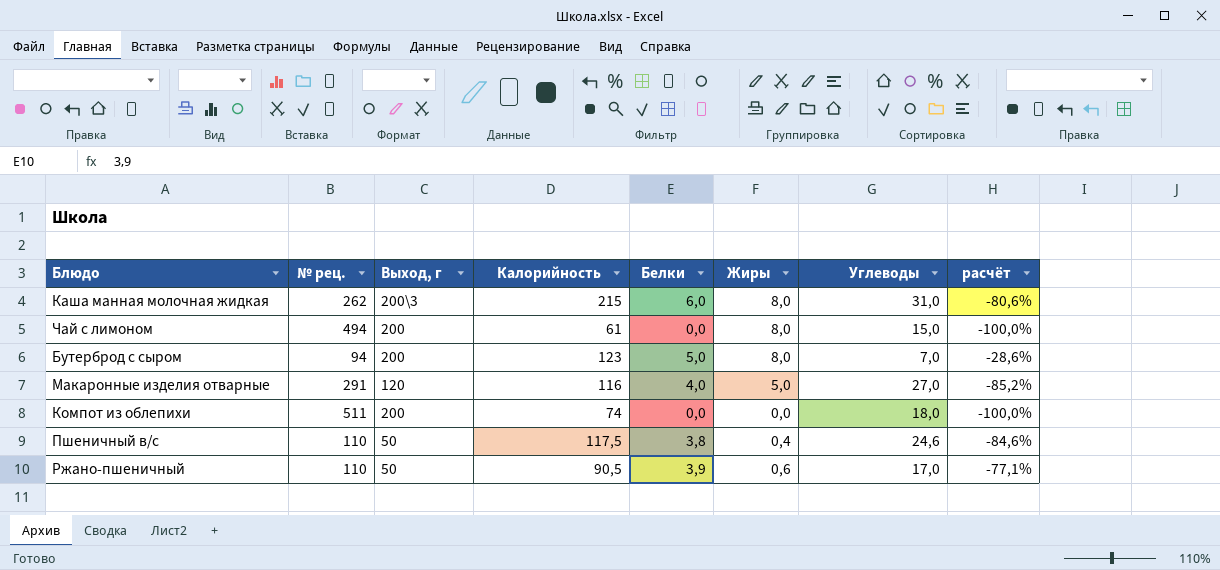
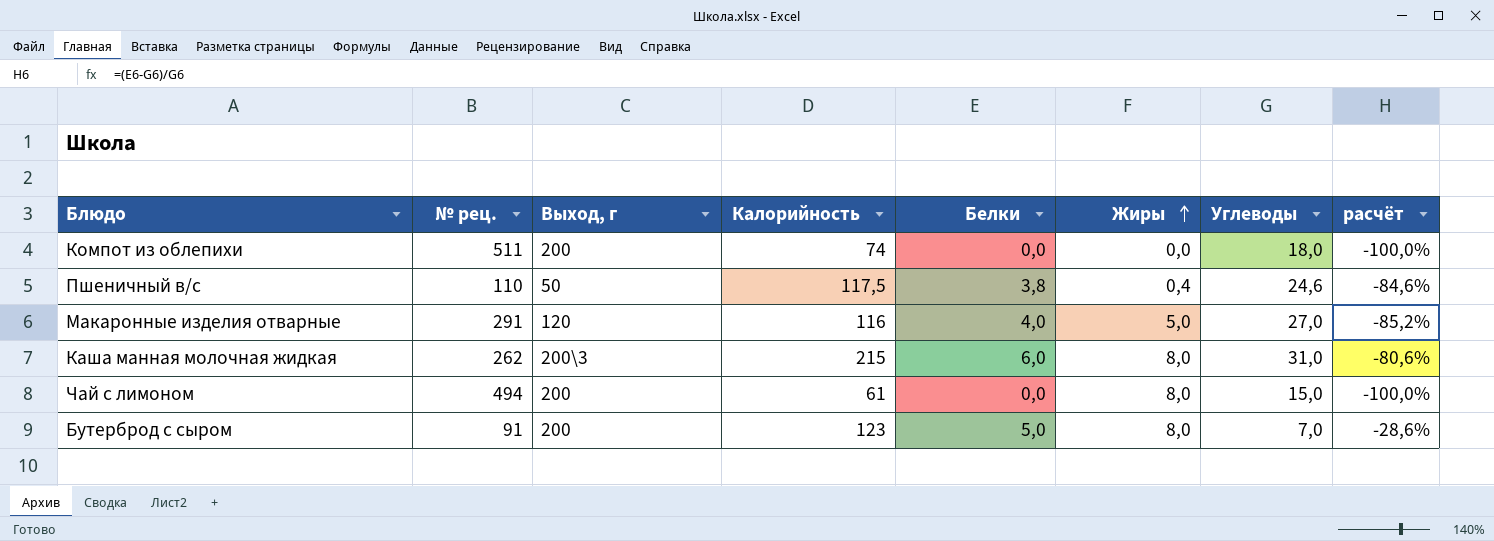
row order: none -> Жиры ascending
row Ржано-пшеничный: 110 | 50 | 90,5 | 3,9 | 0,6 | 17,0 | -77,1% -> none
Бутерброд с сыром | № рец.: 94 -> 91

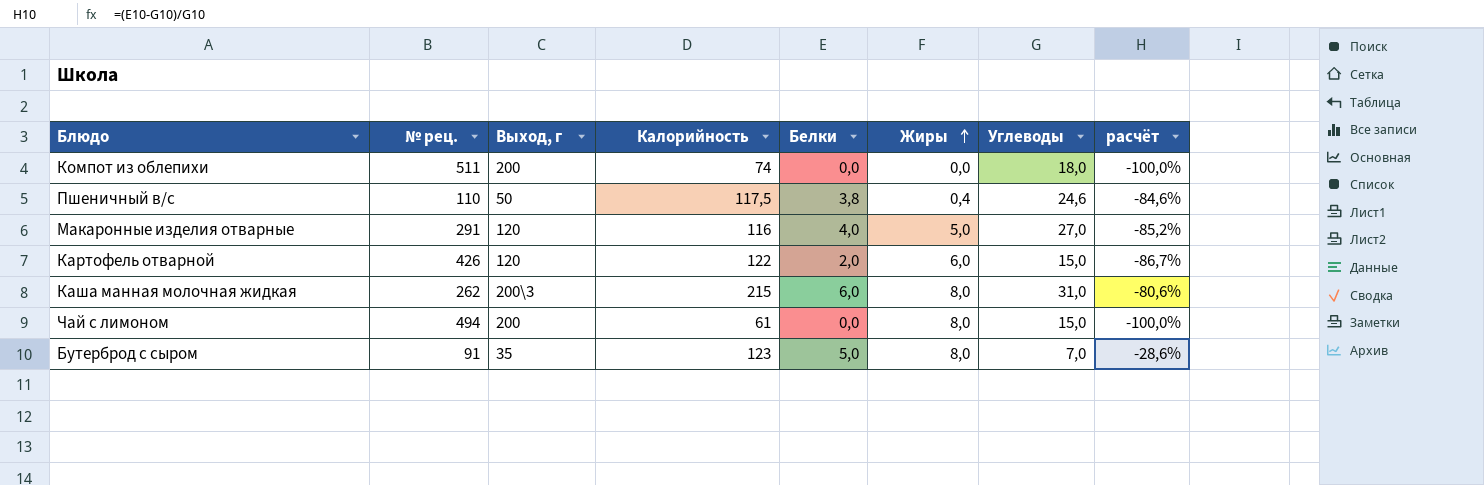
row Картофель отварной: none -> 426 | 120 | 122 | 2,0 | 6,0 | 15,0 | -86,7%
Бутерброд с сыром | Выход, г: 200 -> 35

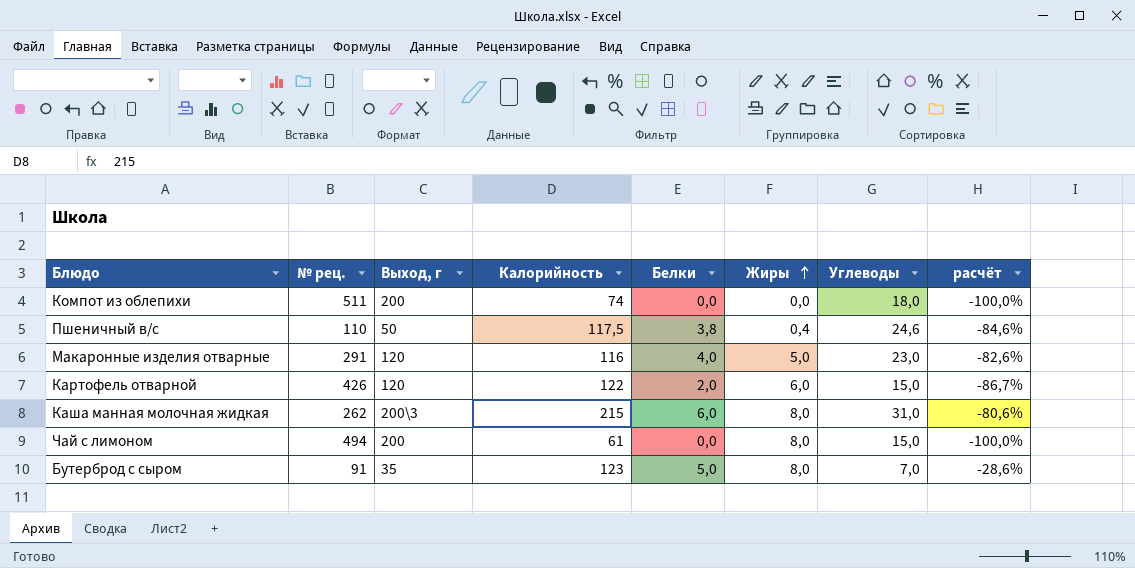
Макаронные изделия отварные | Углеводы: 27,0 -> 23,0
Макаронные изделия отварные | расчёт: -85,2% -> -82,6%

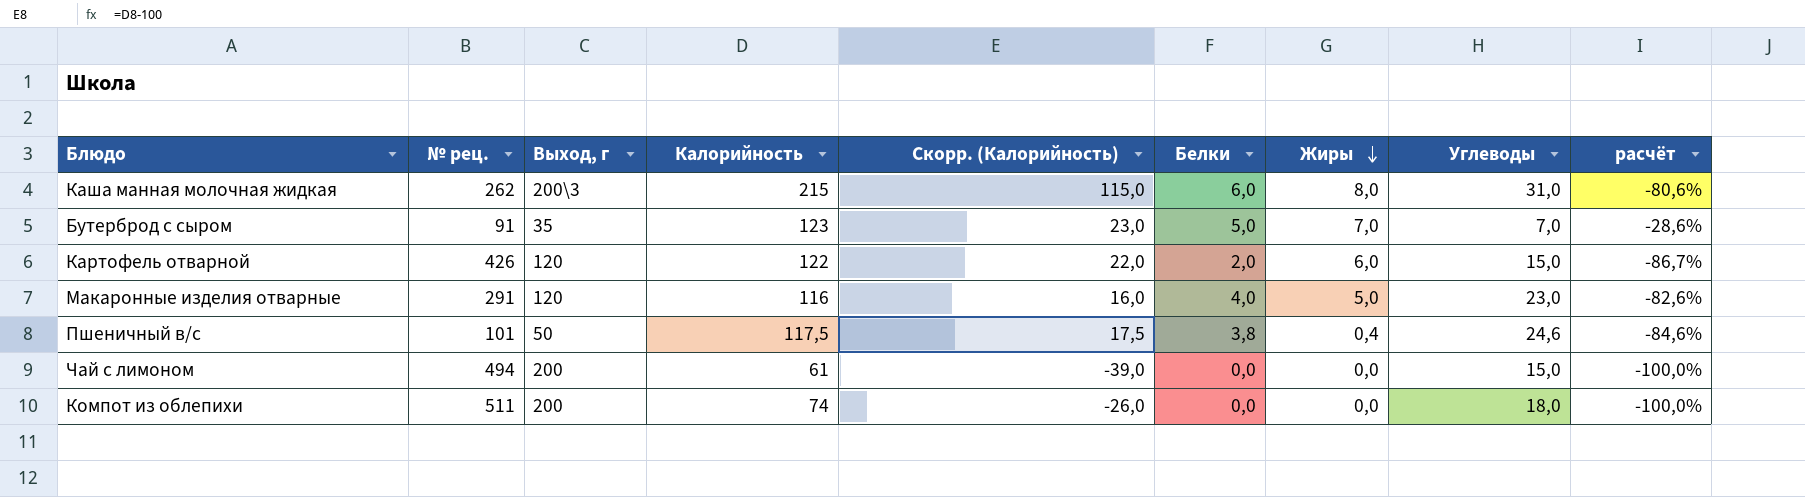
row order: Жиры ascending -> Жиры descending
column Скорр. (Калорийность) | formula: none -> [Калорийность] - 100
Бутерброд с сыром | Жиры: 8,0 -> 7,0
Пшеничный в/с | № рец.: 110 -> 101
Чай с лимоном | Жиры: 8,0 -> 0,0

